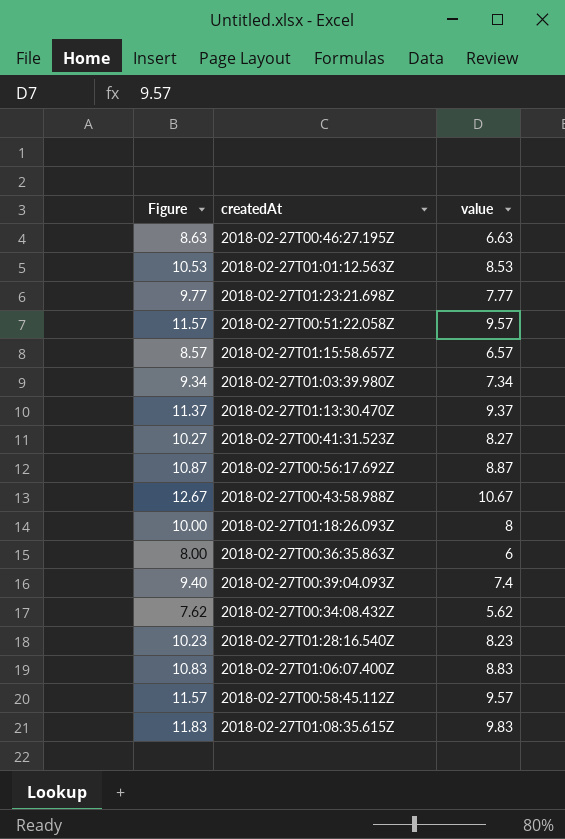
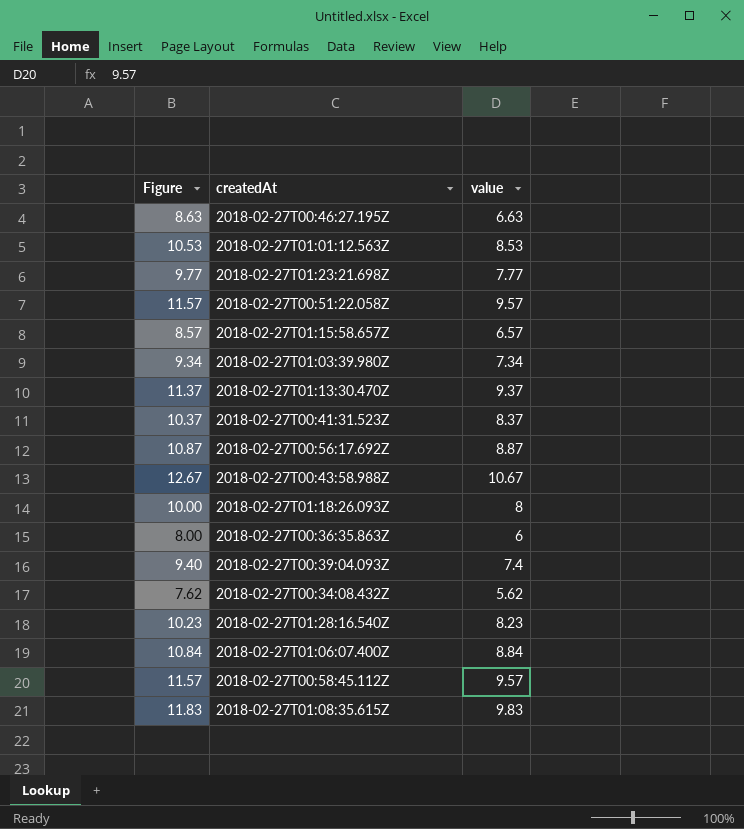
2018-02-27T00:41:31.523Z | Figure: 10.27 -> 10.37
2018-02-27T00:41:31.523Z | value: 8.27 -> 8.37
2018-02-27T01:06:07.400Z | Figure: 10.83 -> 10.84
2018-02-27T01:06:07.400Z | value: 8.83 -> 8.84

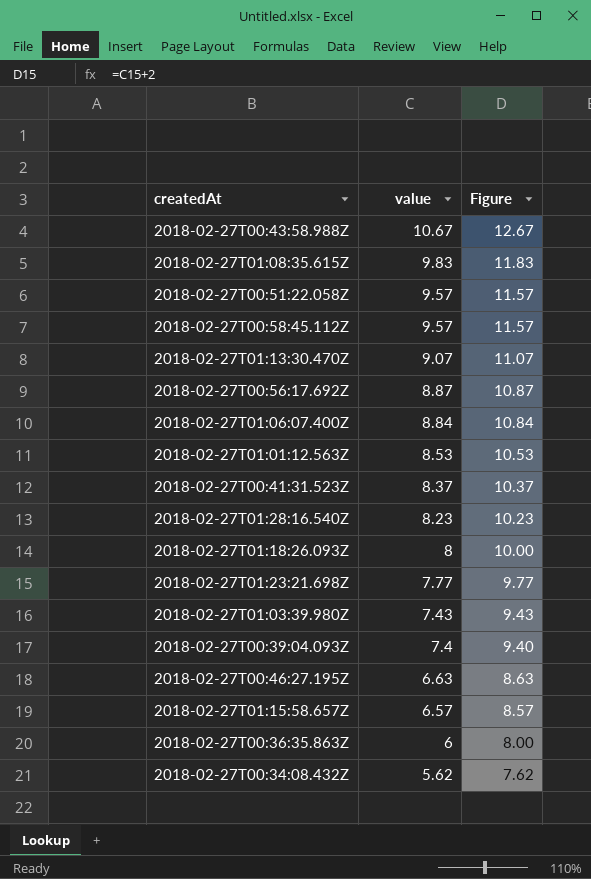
row order: none -> value descending
column Figure | position: 1 -> 3
2018-02-27T01:13:30.470Z | value: 9.37 -> 9.07
2018-02-27T01:13:30.470Z | Figure: 11.37 -> 11.07
2018-02-27T01:03:39.980Z | value: 7.34 -> 7.43
2018-02-27T01:03:39.980Z | Figure: 9.34 -> 9.43

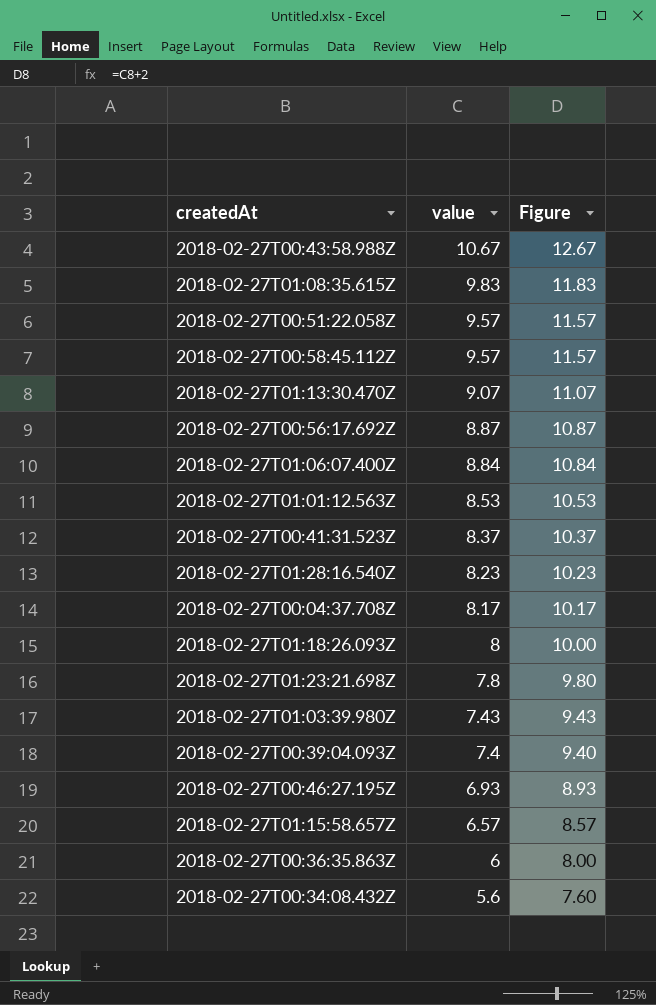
row 2018-02-27T00:04:37.708Z: none -> 8.17 | 10.17
2018-02-27T01:23:21.698Z | value: 7.77 -> 7.8
2018-02-27T01:23:21.698Z | Figure: 9.77 -> 9.80
2018-02-27T00:46:27.195Z | value: 6.63 -> 6.93
2018-02-27T00:46:27.195Z | Figure: 8.63 -> 8.93
2018-02-27T00:34:08.432Z | value: 5.62 -> 5.6
2018-02-27T00:34:08.432Z | Figure: 7.62 -> 7.60

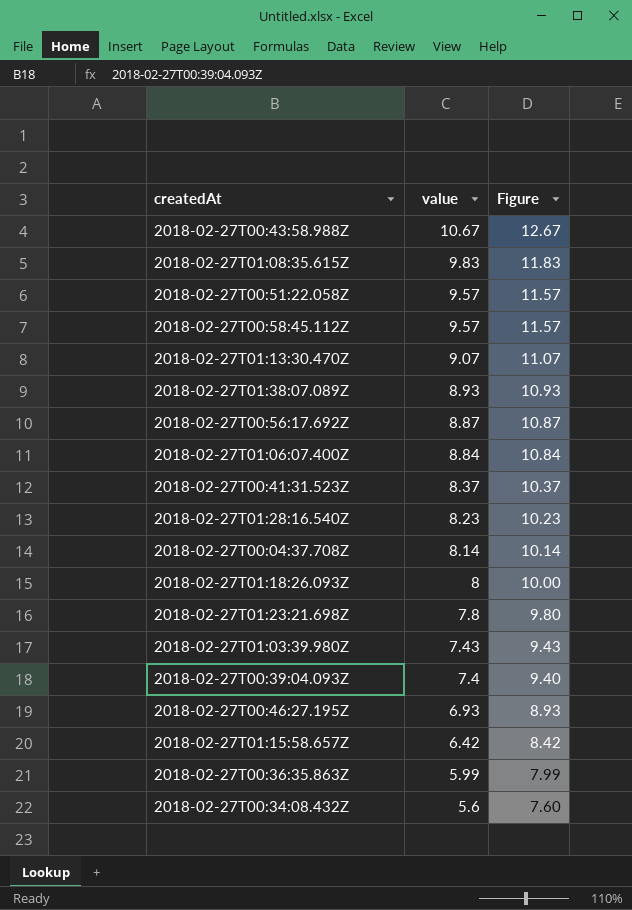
row 2018-02-27T01:01:12.563Z: 8.53 | 10.53 -> none
row 2018-02-27T01:38:07.089Z: none -> 8.93 | 10.93
2018-02-27T00:04:37.708Z | value: 8.17 -> 8.14
2018-02-27T00:04:37.708Z | Figure: 10.17 -> 10.14
2018-02-27T01:15:58.657Z | value: 6.57 -> 6.42
2018-02-27T01:15:58.657Z | Figure: 8.57 -> 8.42
2018-02-27T00:36:35.863Z | value: 6 -> 5.99
2018-02-27T00:36:35.863Z | Figure: 8.00 -> 7.99

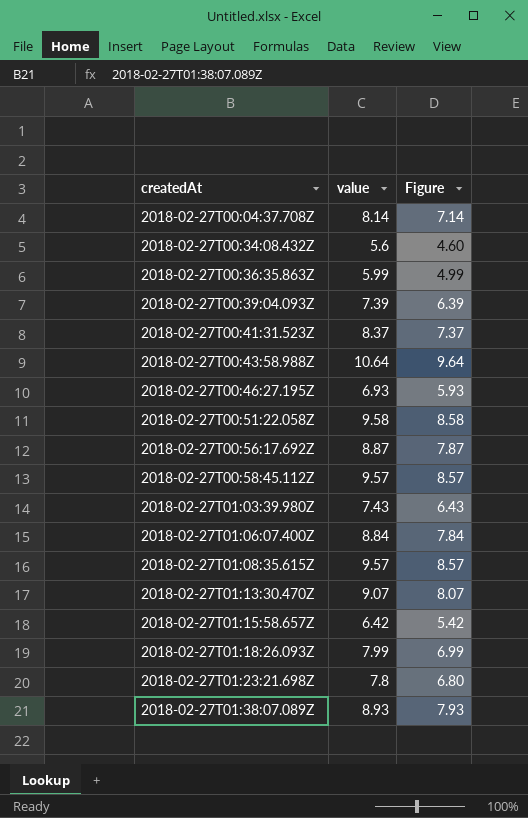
row order: value descending -> createdAt ascending
column Figure | formula: [value] + 2 -> [value] - 1
row 2018-02-27T01:28:16.540Z: 8.23 | 10.23 -> none
2018-02-27T00:39:04.093Z | value: 7.4 -> 7.39
2018-02-27T00:43:58.988Z | value: 10.67 -> 10.64
2018-02-27T00:51:22.058Z | value: 9.57 -> 9.58
2018-02-27T01:08:35.615Z | value: 9.83 -> 9.57
2018-02-27T01:18:26.093Z | value: 8 -> 7.99

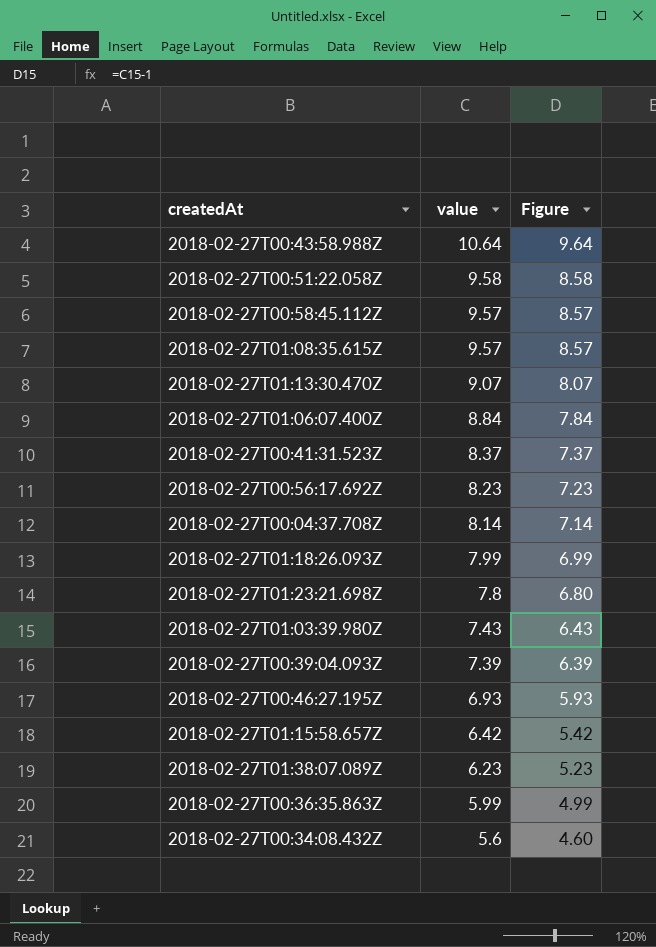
row order: createdAt ascending -> value descending
2018-02-27T00:56:17.692Z | value: 8.87 -> 8.23
2018-02-27T00:56:17.692Z | Figure: 7.87 -> 7.23
2018-02-27T01:38:07.089Z | value: 8.93 -> 6.23
2018-02-27T01:38:07.089Z | Figure: 7.93 -> 5.23

